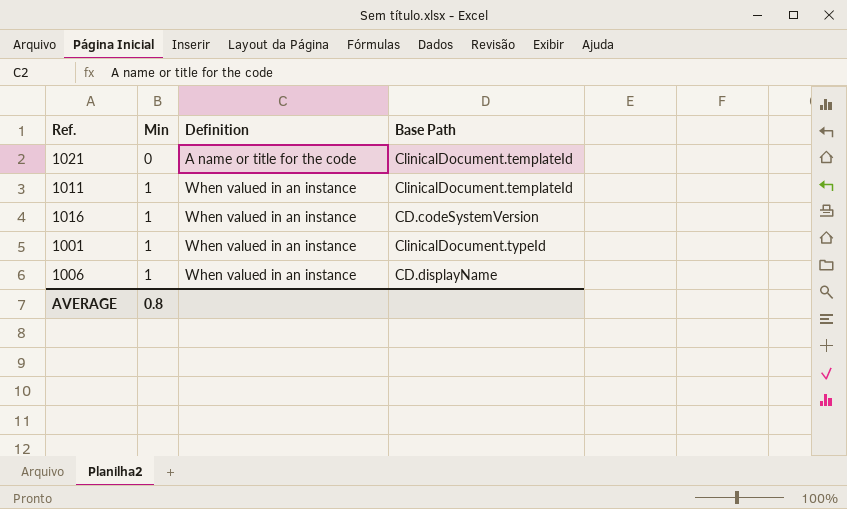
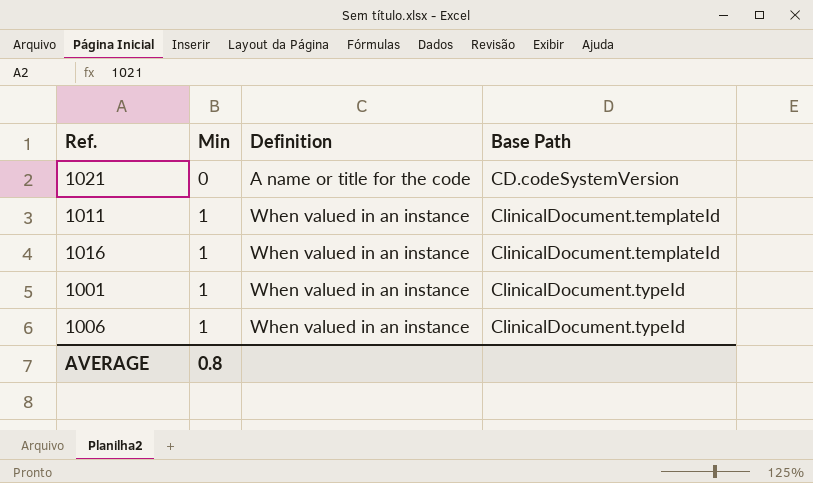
1021 | Base Path: ClinicalDocument.templateId -> CD.codeSystemVersion
1016 | Base Path: CD.codeSystemVersion -> ClinicalDocument.templateId
1006 | Base Path: CD.displayName -> ClinicalDocument.typeId

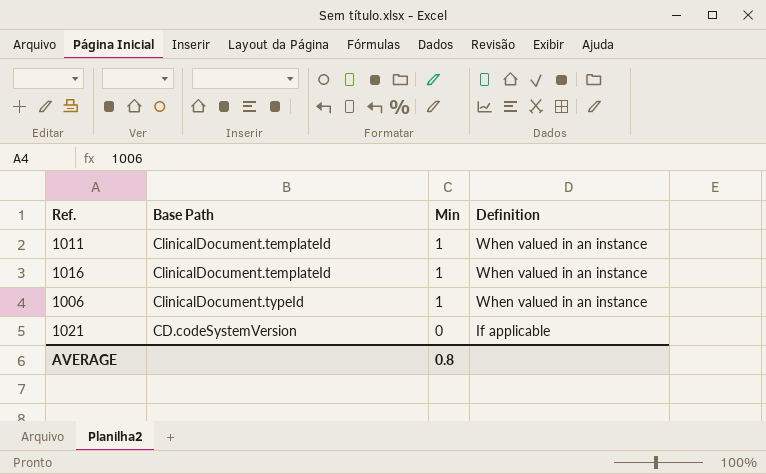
row order: Min ascending -> Min descending
column Base Path | position: 4 -> 2
row 1001: 1 | When valued in an instance | ClinicalDocument.typeId -> none
1021 | Definition: A name or title for the code -> If applicable

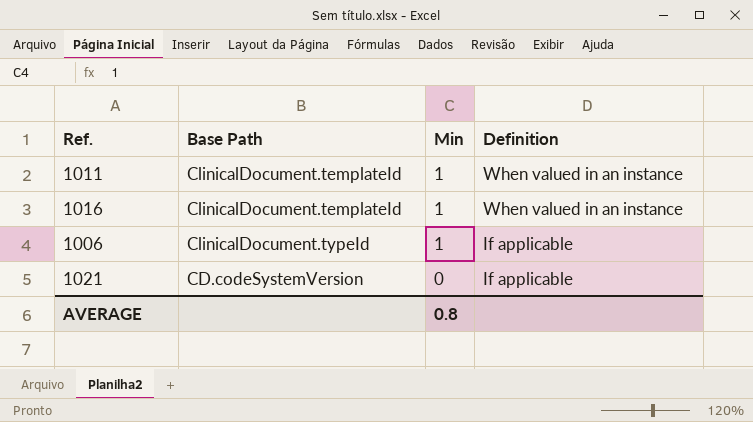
1006 | Definition: When valued in an instance -> If applicable

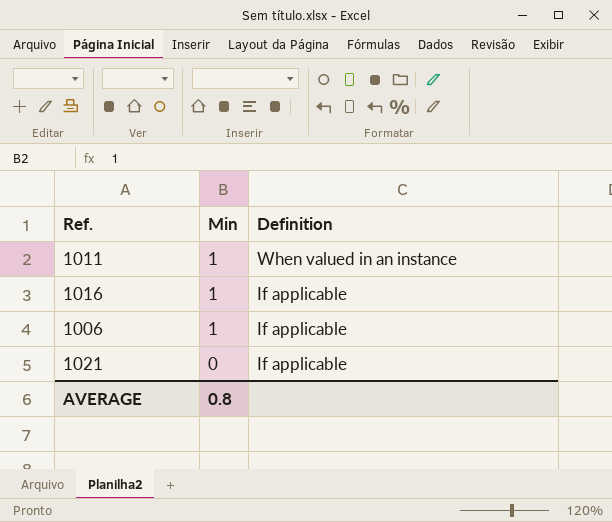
column Base Path | position: 2 -> none
1016 | Definition: When valued in an instance -> If applicable

